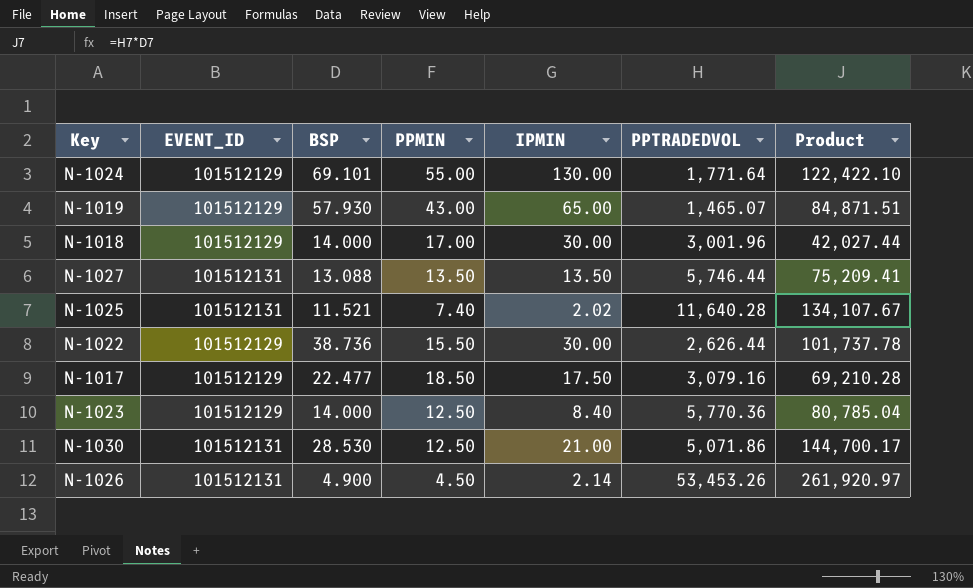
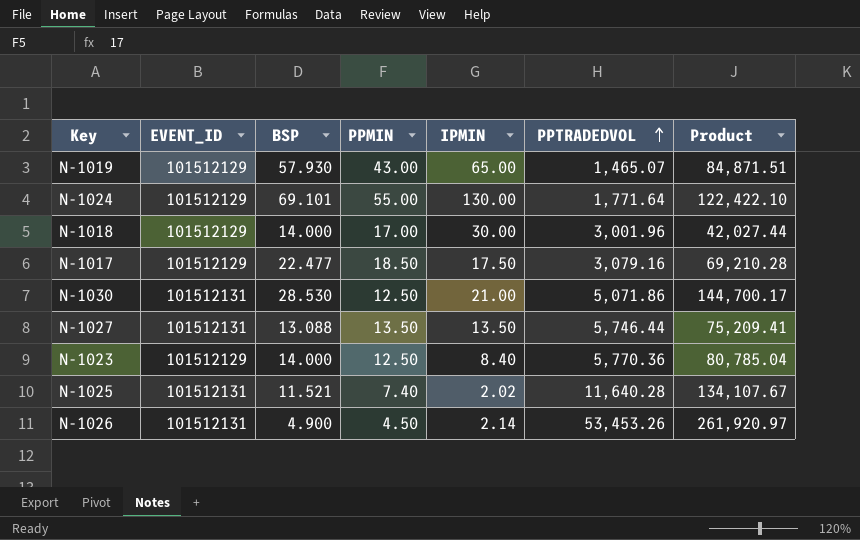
row order: none -> PPTRADEDVOL ascending
row N-1022: 101512129 | 38.736 | 15.50 | 30.00 | 2,626.44 | 101,737.78 -> none

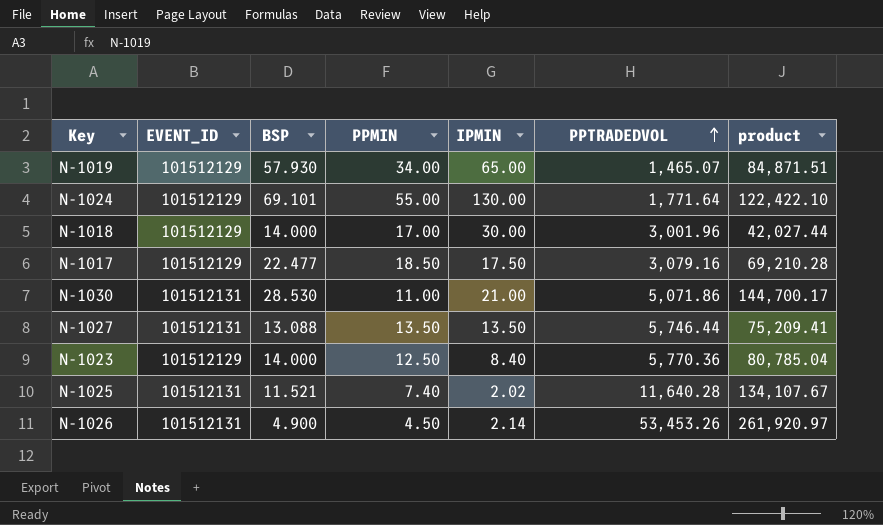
column name: Product -> product
N-1019 | PPMIN: 43.00 -> 34.00
N-1030 | PPMIN: 12.50 -> 11.00

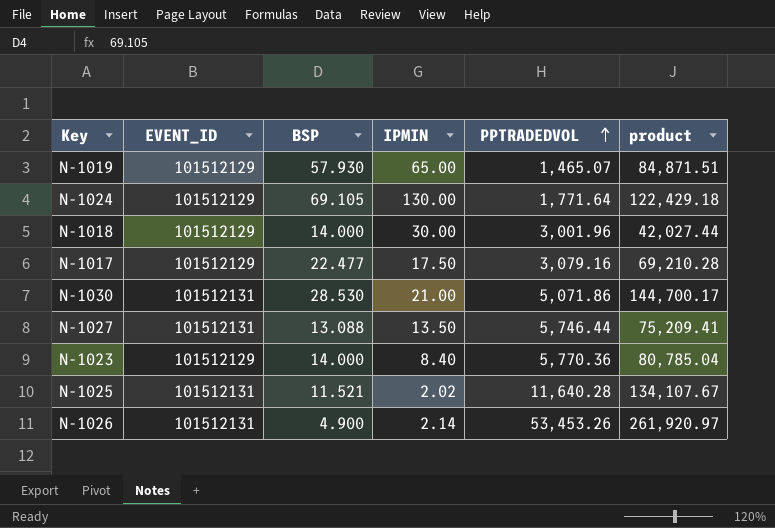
column PPMIN | position: 4 -> none
N-1024 | BSP: 69.101 -> 69.105
N-1024 | product: 122,422.10 -> 122,429.18

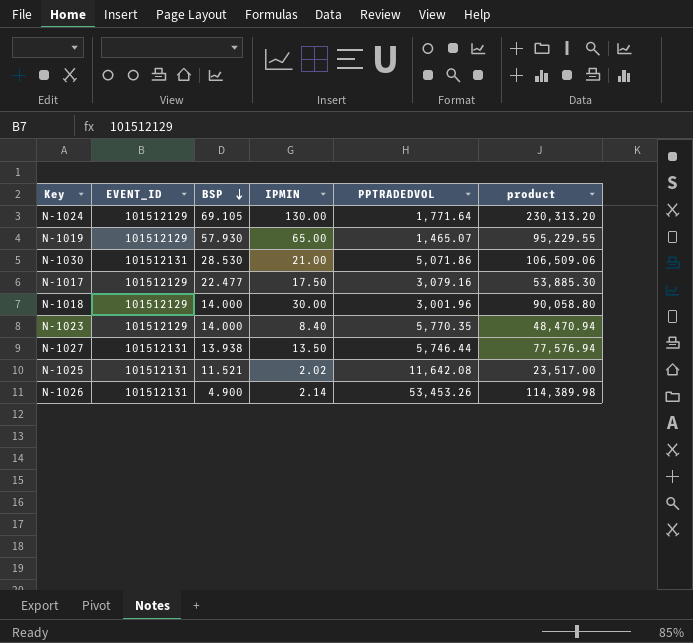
row order: PPTRADEDVOL ascending -> BSP descending
column product | formula: [BSP] * [PPTRADEDVOL] -> [IPMIN] * [PPTRADEDVOL]
N-1023 | PPTRADEDVOL: 5,770.36 -> 5,770.35
N-1027 | BSP: 13.088 -> 13.938
N-1025 | PPTRADEDVOL: 11,640.28 -> 11,642.08

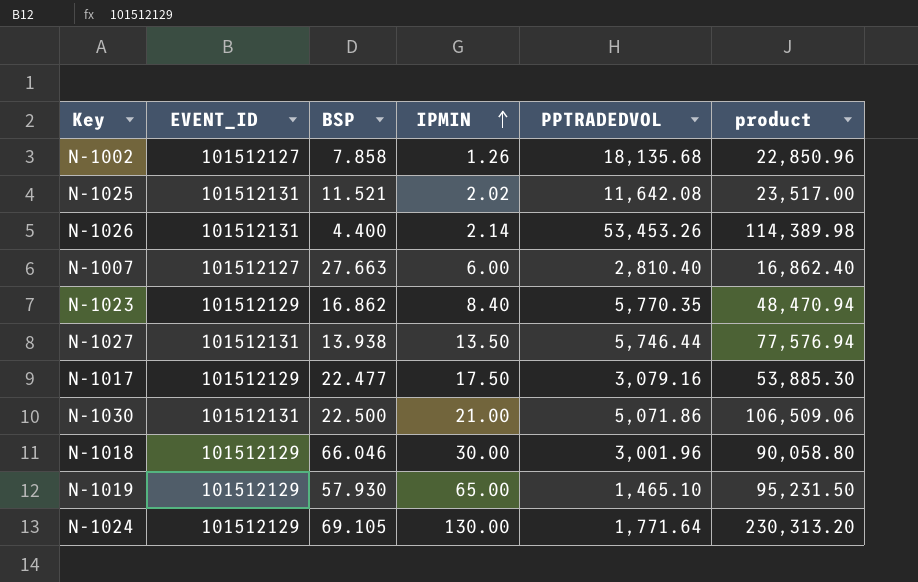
row order: BSP descending -> IPMIN ascending
row N-1002: none -> 101512127 | 7.858 | 1.26 | 18,135.68 | 22,850.96
N-1026 | BSP: 4.900 -> 4.400
row N-1007: none -> 101512127 | 27.663 | 6.00 | 2,810.40 | 16,862.40
N-1023 | BSP: 14.000 -> 16.862
N-1030 | BSP: 28.530 -> 22.500
N-1018 | BSP: 14.000 -> 66.046
N-1019 | PPTRADEDVOL: 1,465.07 -> 1,465.10
N-1019 | product: 95,229.55 -> 95,231.50

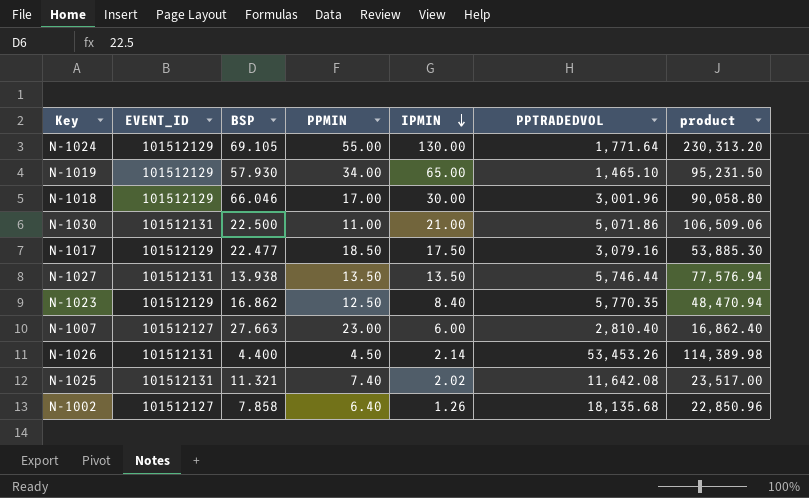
row order: IPMIN ascending -> IPMIN descending
column PPMIN | position: none -> 4
N-1025 | BSP: 11.521 -> 11.321

